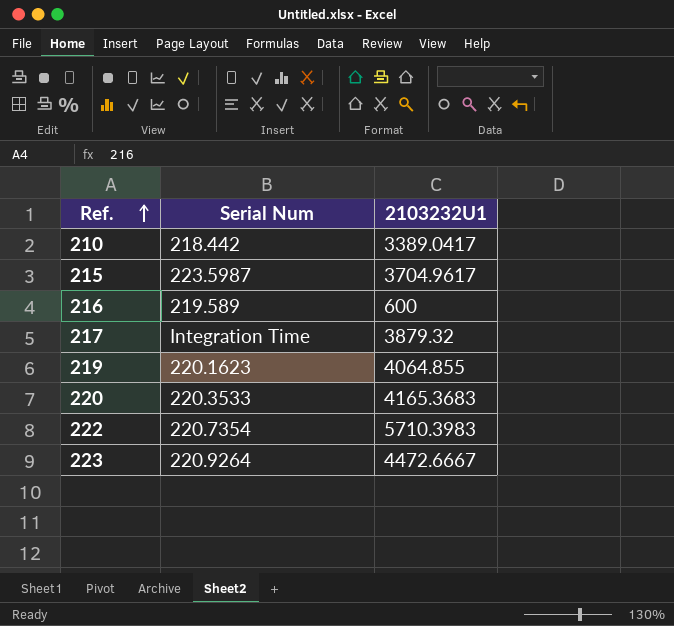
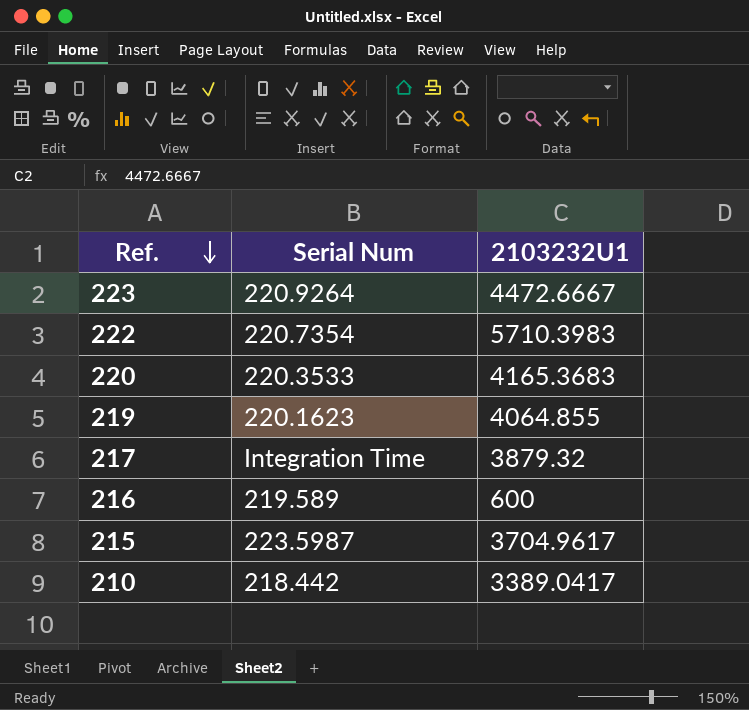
row order: Ref. ascending -> Ref. descending

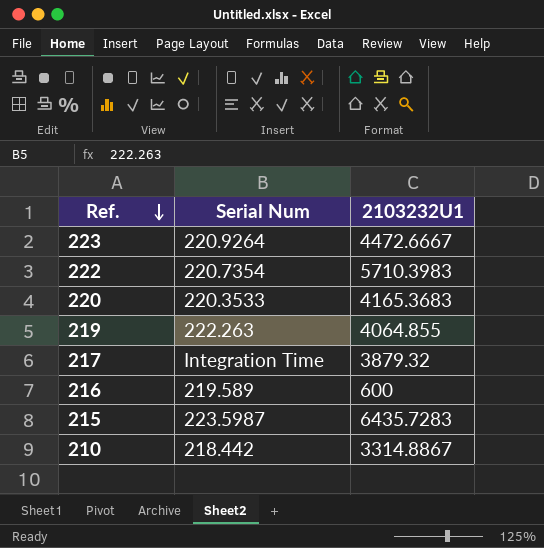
219 | Serial Num: 220.1623 -> 222.263
215 | 2103232U1: 3704.9617 -> 6435.7283
210 | 2103232U1: 3389.0417 -> 3314.8867

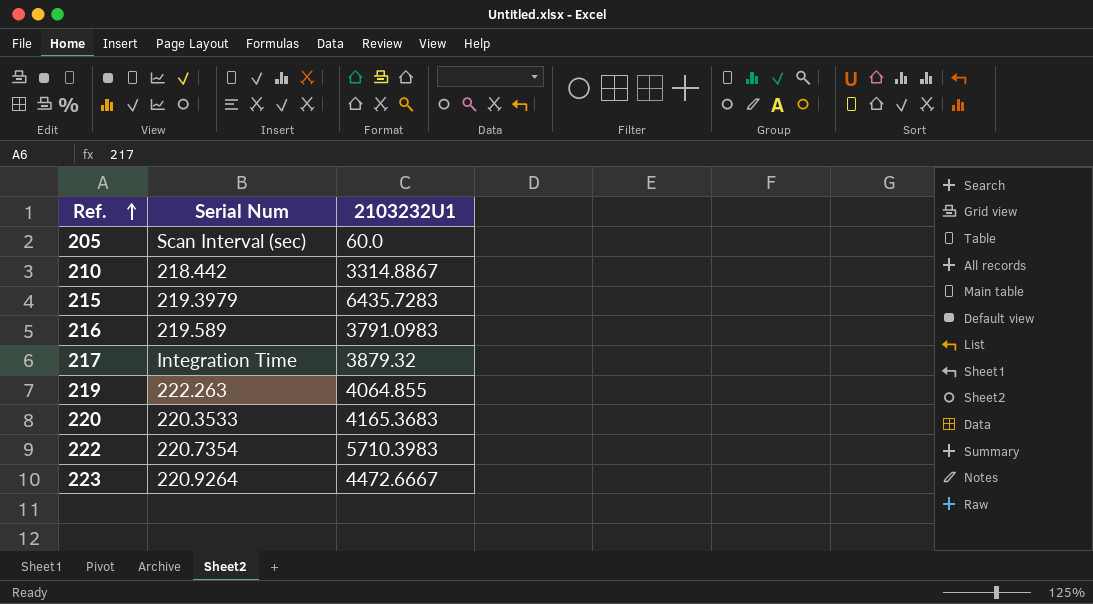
row order: Ref. descending -> Ref. ascending
row 205: none -> Scan Interval (sec) | 60.0
215 | Serial Num: 223.5987 -> 219.3979
216 | 2103232U1: 600 -> 3791.0983

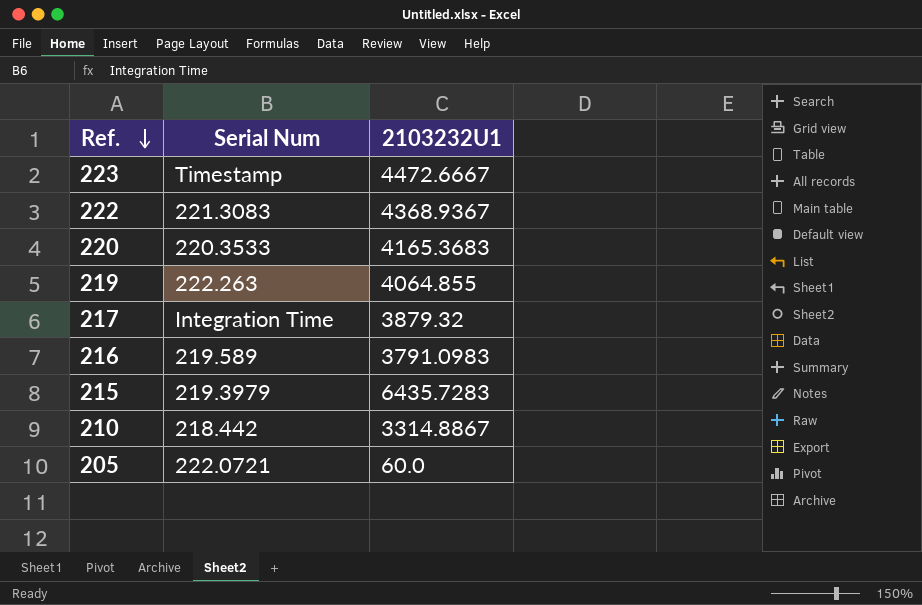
row order: Ref. ascending -> Ref. descending
223 | Serial Num: 220.9264 -> Timestamp
222 | Serial Num: 220.7354 -> 221.3083
222 | 2103232U1: 5710.3983 -> 4368.9367
205 | Serial Num: Scan Interval (sec) -> 222.0721

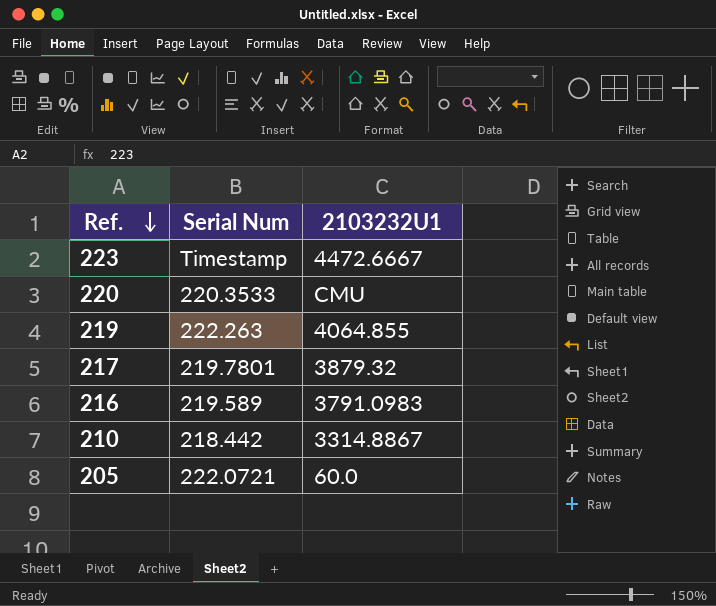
row 222: 221.3083 | 4368.9367 -> none
row 215: 219.3979 | 6435.7283 -> none
220 | 2103232U1: 4165.3683 -> CMU
217 | Serial Num: Integration Time -> 219.7801

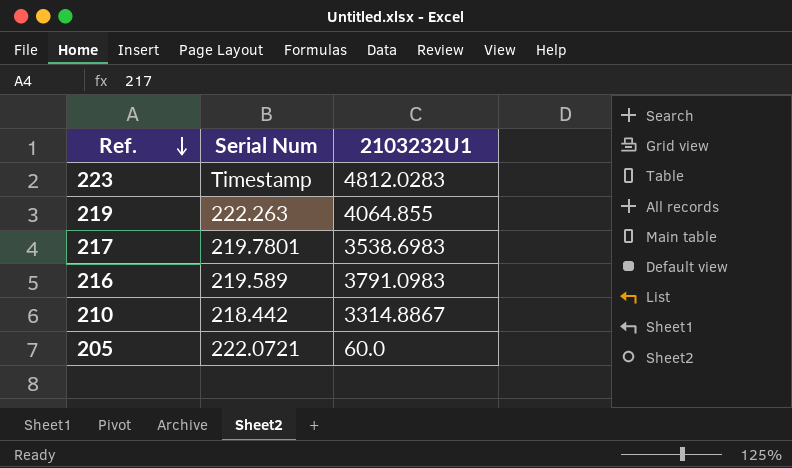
row 220: 220.3533 | CMU -> none
223 | 2103232U1: 4472.6667 -> 4812.0283
217 | 2103232U1: 3879.32 -> 3538.6983

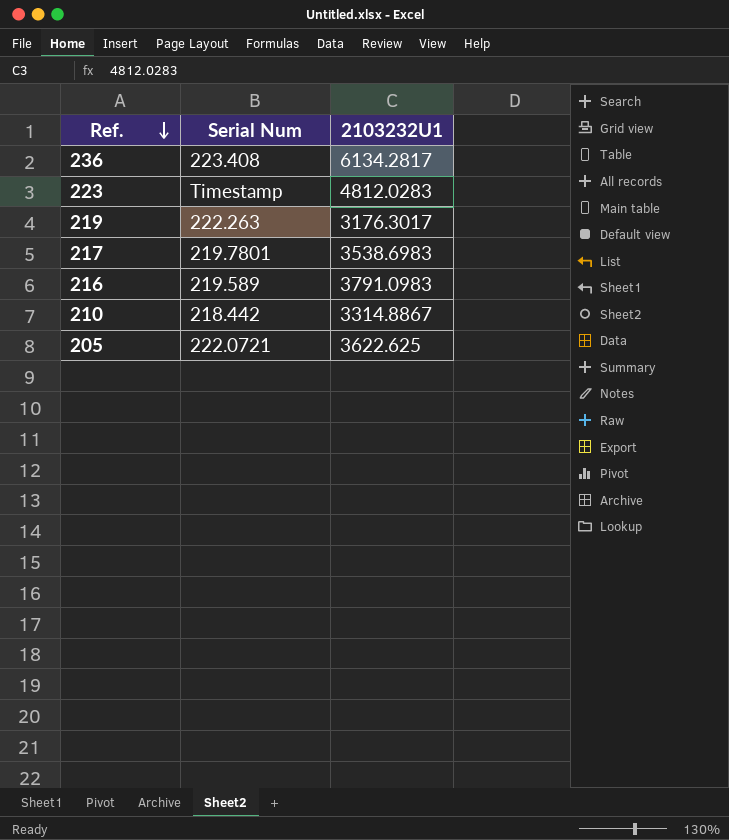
row 236: none -> 223.408 | 6134.2817
219 | 2103232U1: 4064.855 -> 3176.3017
205 | 2103232U1: 60.0 -> 3622.625

